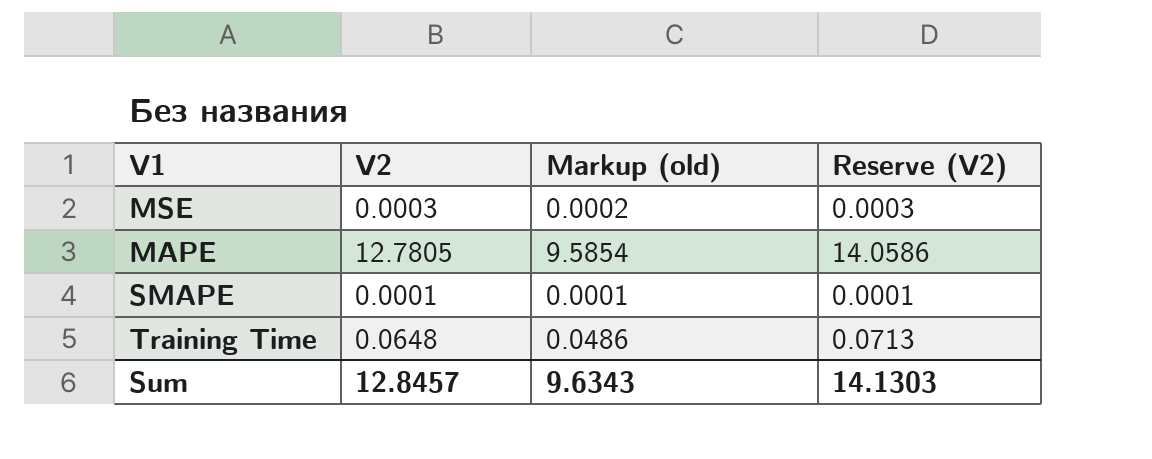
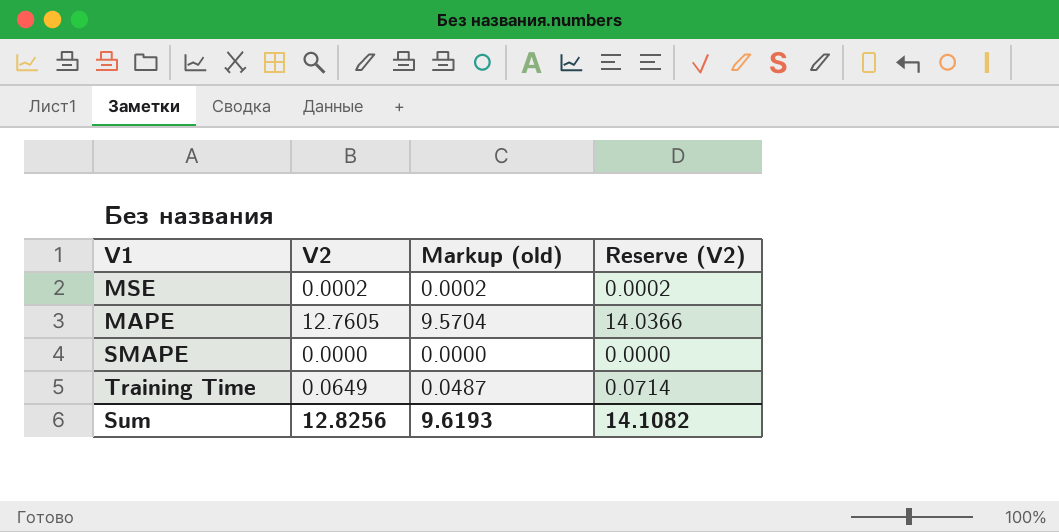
MSE | V2: 0.0003 -> 0.0002
MSE | Reserve (V2): 0.0003 -> 0.0002
MAPE | V2: 12.7805 -> 12.7605
MAPE | Markup (old): 9.5854 -> 9.5704
MAPE | Reserve (V2): 14.0586 -> 14.0366
SMAPE | V2: 0.0001 -> 0.0000
SMAPE | Markup (old): 0.0001 -> 0.0000
SMAPE | Reserve (V2): 0.0001 -> 0.0000
Training Time | V2: 0.0648 -> 0.0649
Training Time | Markup (old): 0.0486 -> 0.0487
Training Time | Reserve (V2): 0.0713 -> 0.0714
Sum | V2: 12.8457 -> 12.8256
Sum | Markup (old): 9.6343 -> 9.6193
Sum | Reserve (V2): 14.1303 -> 14.1082

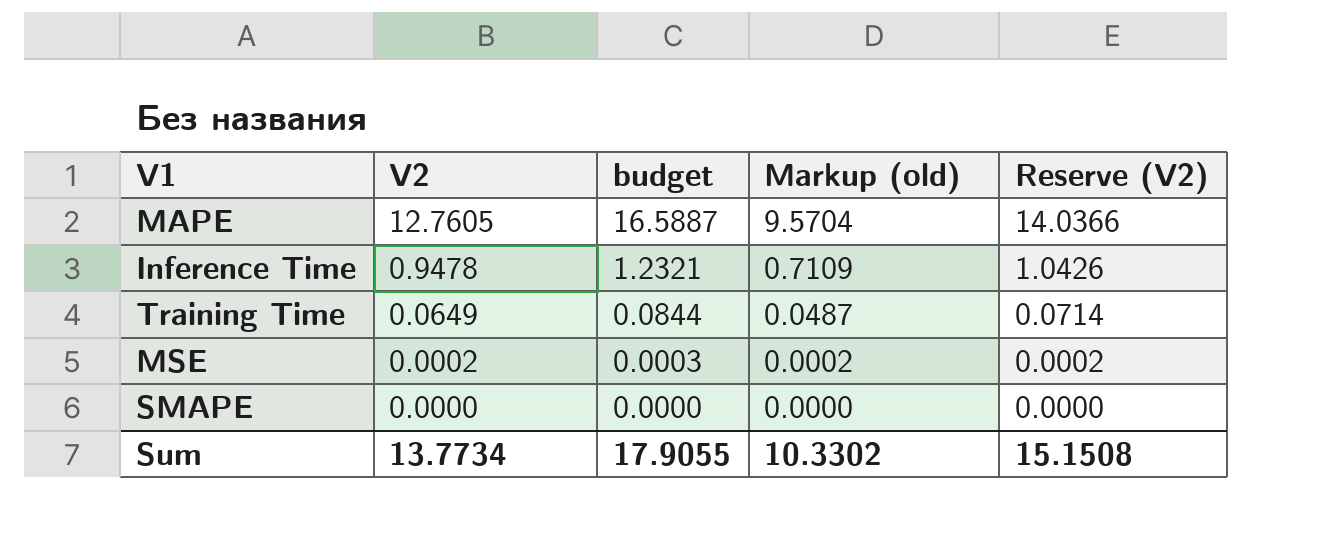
row order: none -> V2 descending
column budget | formula: none -> [V2] * 1.3
row Inference Time: none -> 0.9478 | 1.2321 | 0.7109 | 1.0426
Sum | V2: 12.8256 -> 13.7734
Sum | Markup (old): 9.6193 -> 10.3302
Sum | Reserve (V2): 14.1082 -> 15.1508

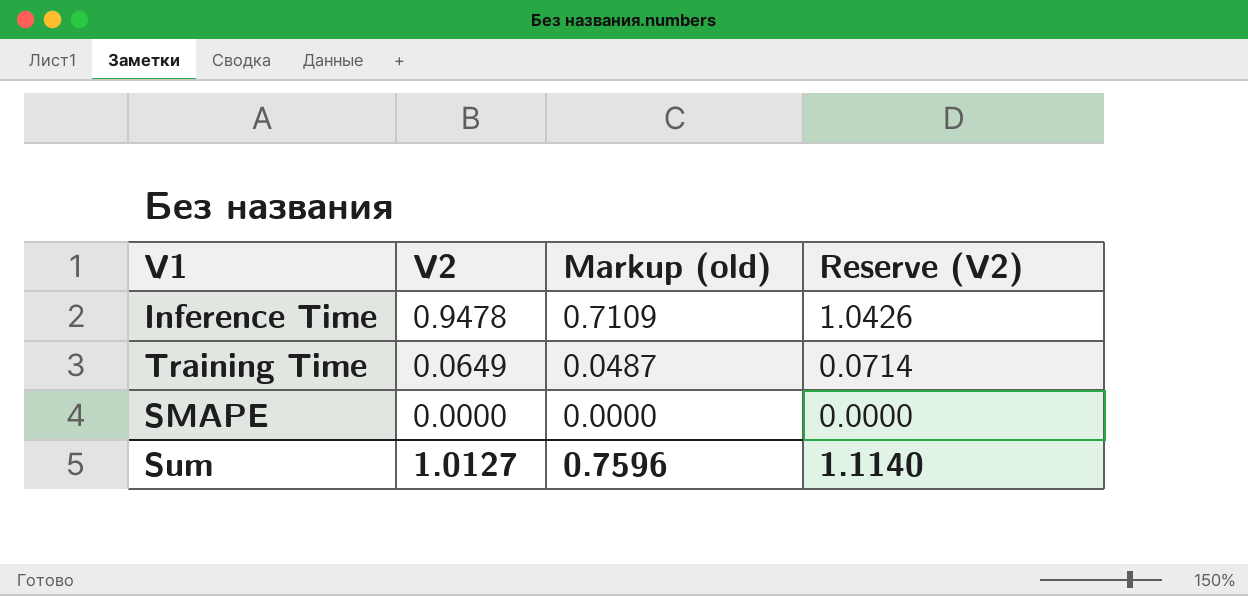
column budget | formula: [V2] * 1.3 -> none
row MAPE: 12.7605 | 16.5887 | 9.5704 | 14.0366 -> none
row MSE: 0.0002 | 0.0003 | 0.0002 | 0.0002 -> none
Sum | V2: 13.7734 -> 1.0127
Sum | Markup (old): 10.3302 -> 0.7596
Sum | Reserve (V2): 15.1508 -> 1.1140

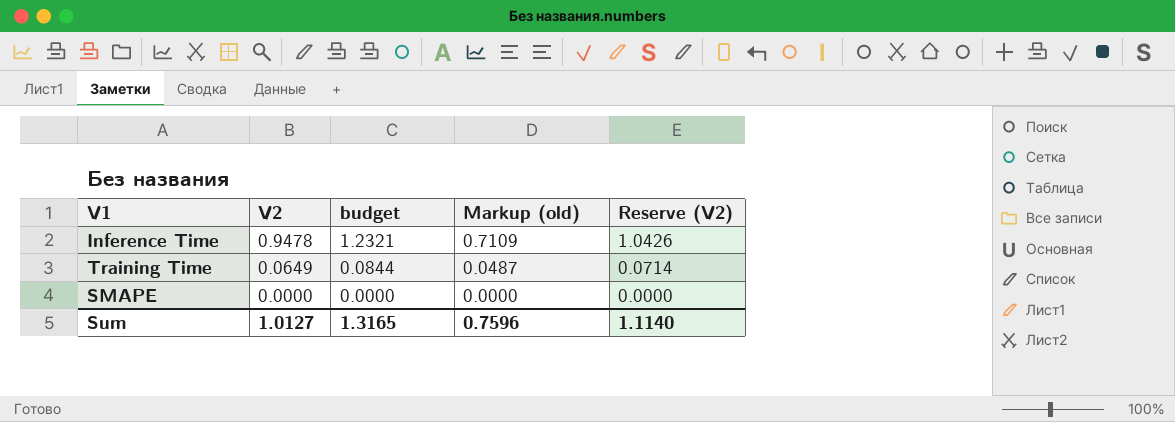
column budget | formula: none -> [V2] * 1.3

